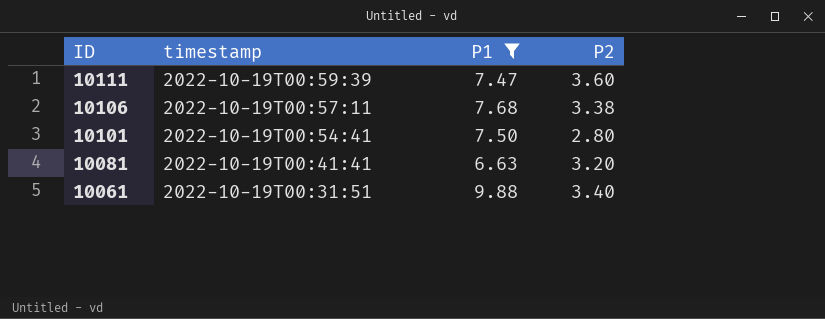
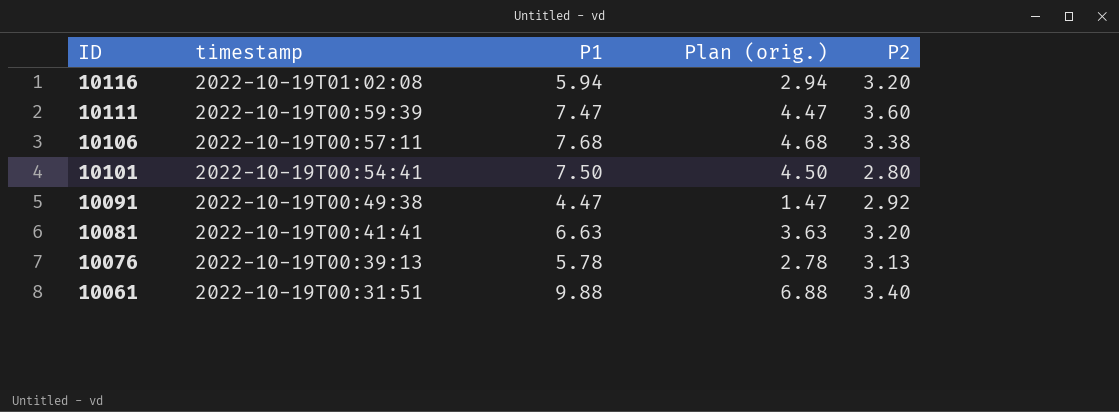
filter: P1 >= 6.63 -> none
column Plan (orig.) | formula: none -> [P1] - 3

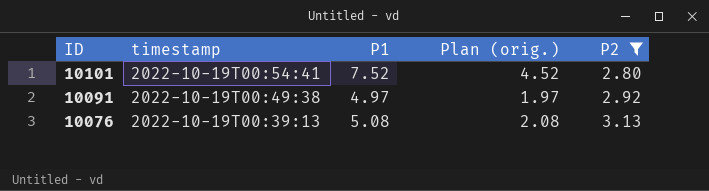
filter: none -> P2 <= 3.13
10101 | P1: 7.50 -> 7.52
10101 | Plan (orig.): 4.50 -> 4.52
10091 | P1: 4.47 -> 4.97
10091 | Plan (orig.): 1.47 -> 1.97
10076 | P1: 5.78 -> 5.08
10076 | Plan (orig.): 2.78 -> 2.08

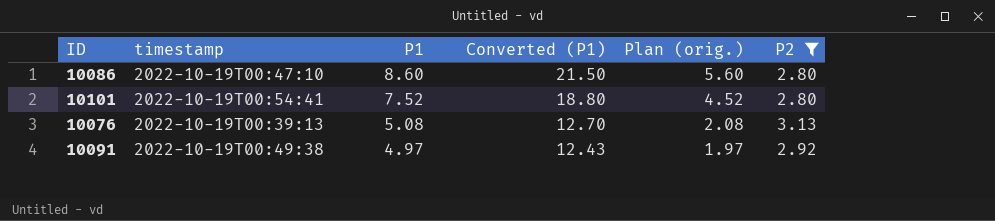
row order: ID descending -> P1 descending
column Converted (P1) | formula: none -> [P1] * 2.5
row 10086: none -> 2022-10-19T00:47:10 | 8.60 | 21.50 | 5.60 | 2.80

